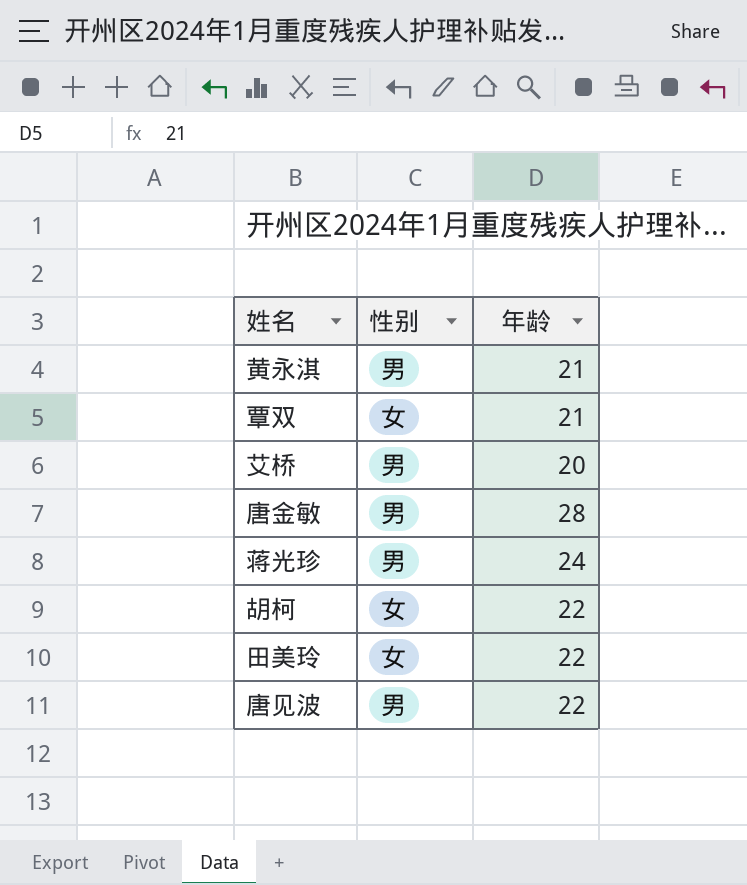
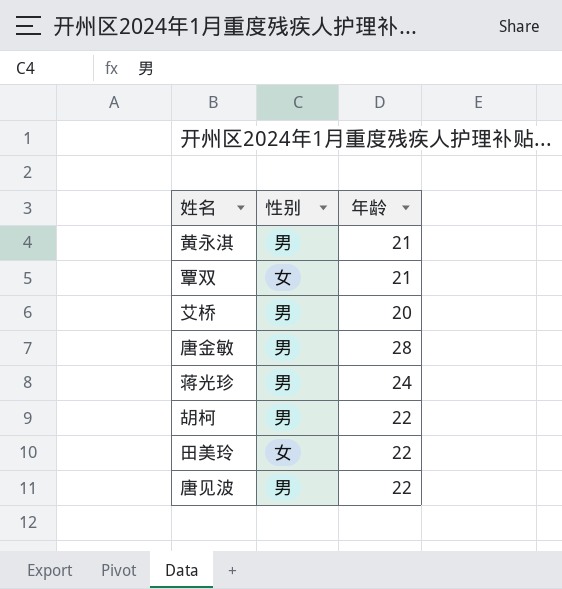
胡柯 | 性别: 女 -> 男

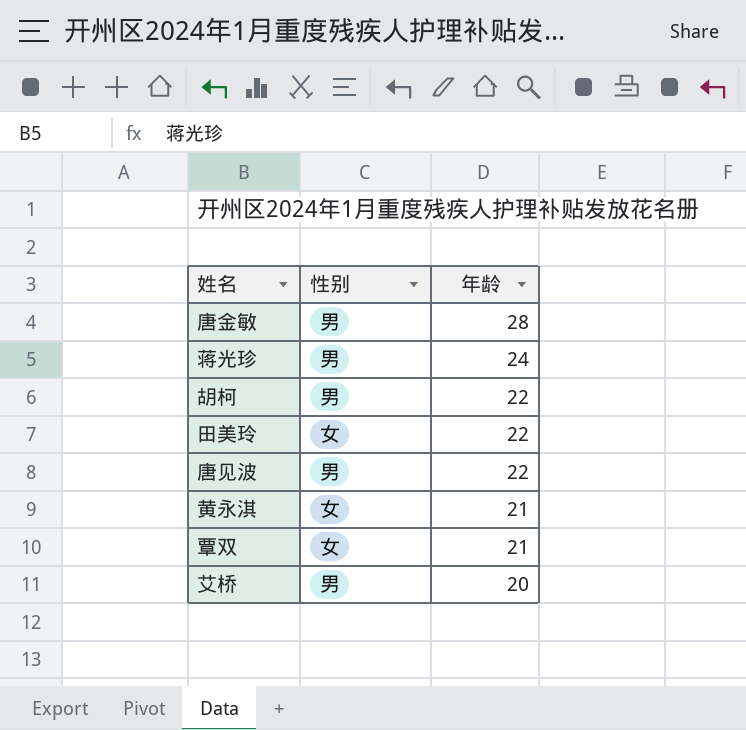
row order: none -> 年龄 descending
黄永淇 | 性别: 男 -> 女

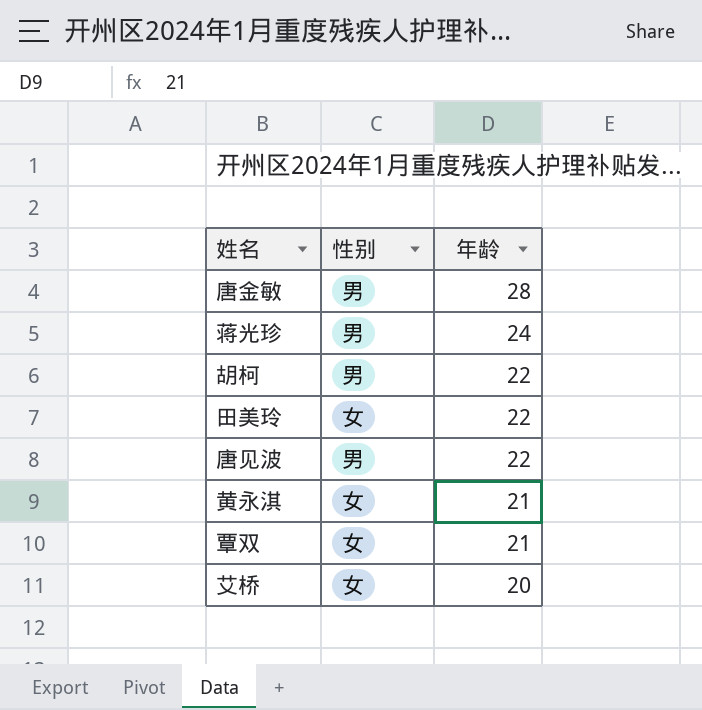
艾桥 | 性别: 男 -> 女

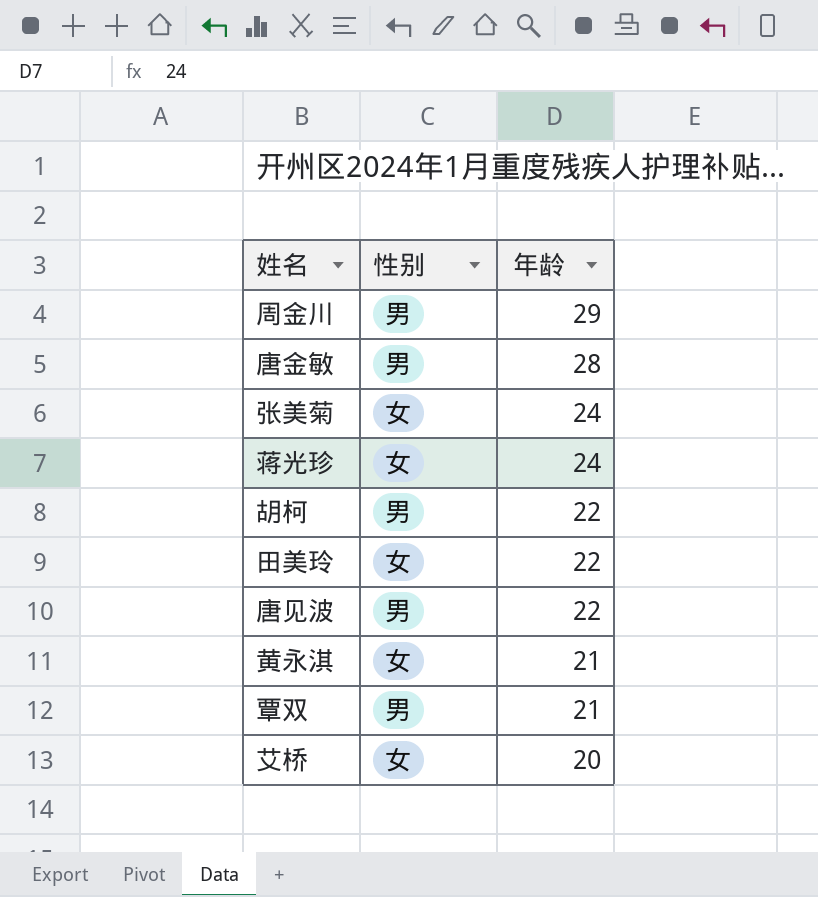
row 周金川: none -> 男 | 29
row 张美菊: none -> 女 | 24
蒋光珍 | 性别: 男 -> 女
覃双 | 性别: 女 -> 男

